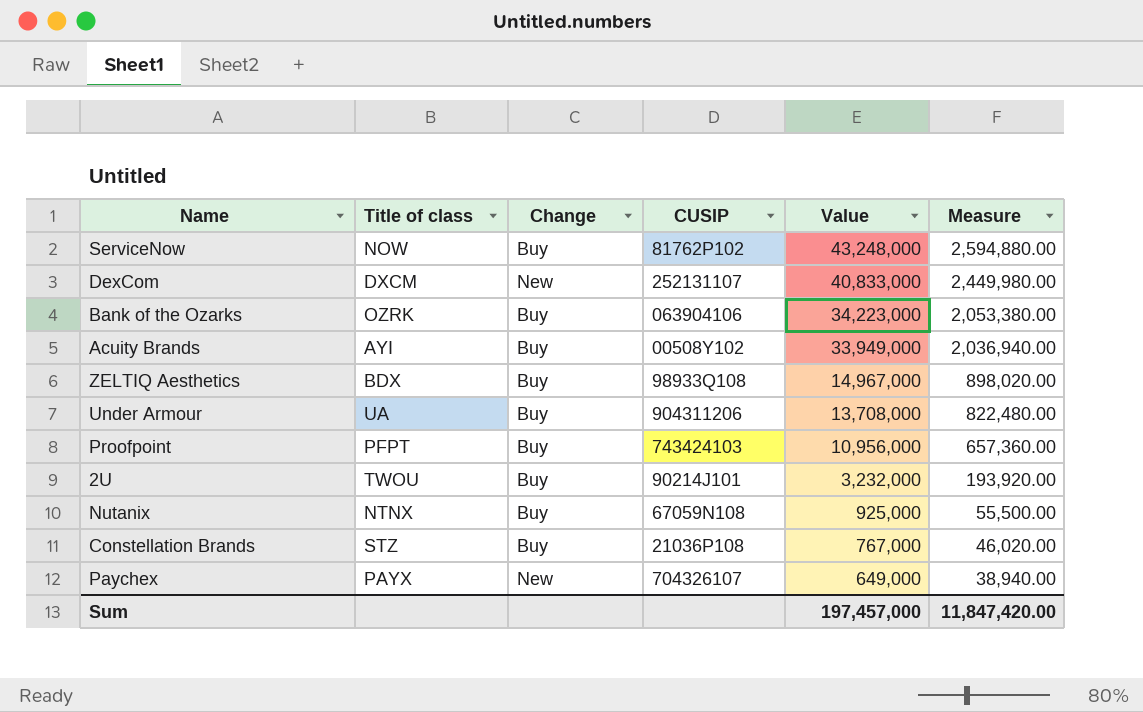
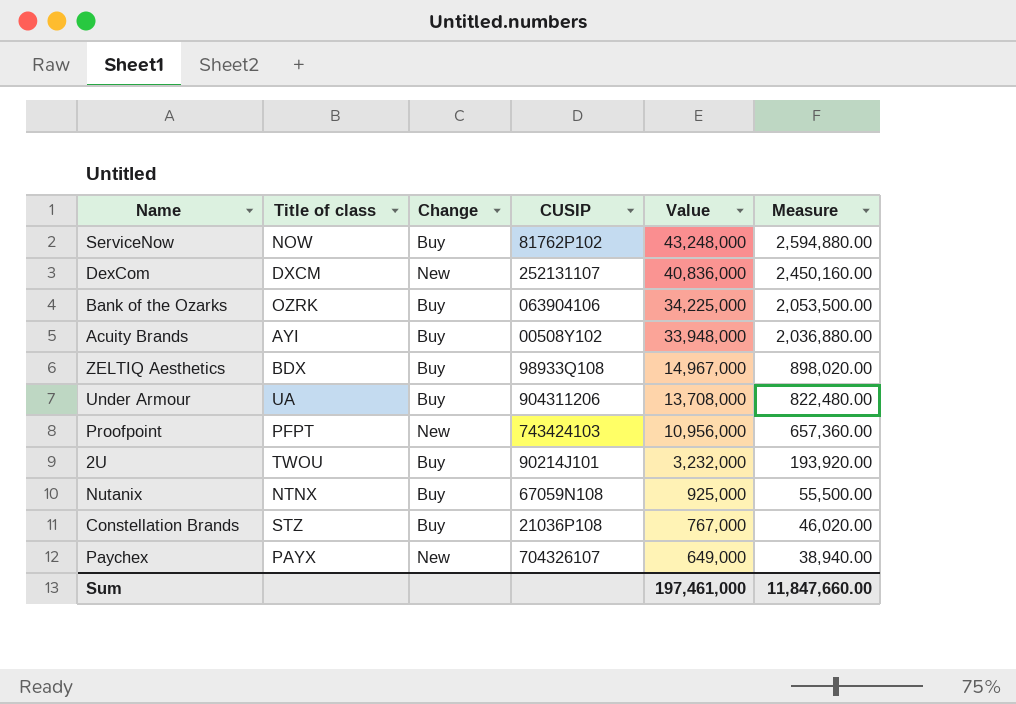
DexCom | Value: 40,833,000 -> 40,836,000
DexCom | Measure: 2,449,980.00 -> 2,450,160.00
Bank of the Ozarks | Value: 34,223,000 -> 34,225,000
Bank of the Ozarks | Measure: 2,053,380.00 -> 2,053,500.00
Acuity Brands | Value: 33,949,000 -> 33,948,000
Acuity Brands | Measure: 2,036,940.00 -> 2,036,880.00
Proofpoint | Change: Buy -> New
Sum | Value: 197,457,000 -> 197,461,000
Sum | Measure: 11,847,420.00 -> 11,847,660.00

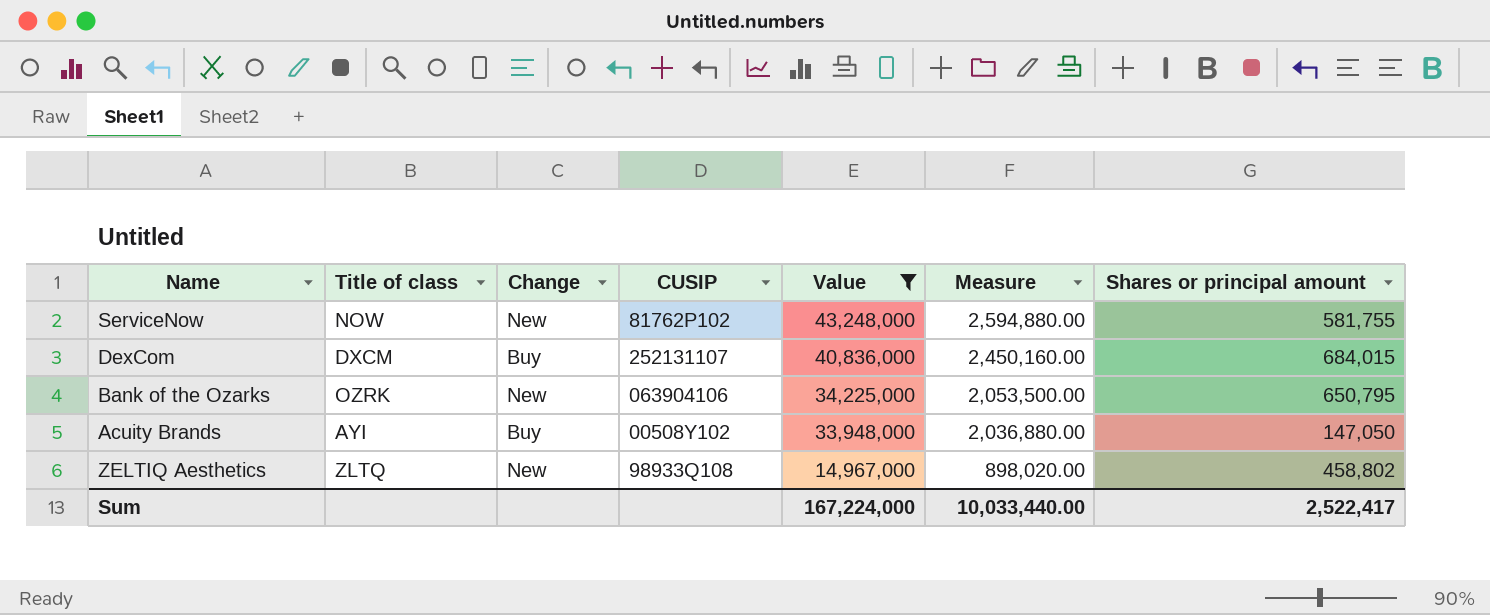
filter: none -> Value >= 14,967,000
column Shares or principal amount | position: none -> 7
ServiceNow | Change: Buy -> New
DexCom | Change: New -> Buy
Bank of the Ozarks | Change: Buy -> New
ZELTIQ Aesthetics | Title of class: BDX -> ZLTQ
ZELTIQ Aesthetics | Change: Buy -> New
Sum | Value: 197,461,000 -> 167,224,000
Sum | Measure: 11,847,660.00 -> 10,033,440.00

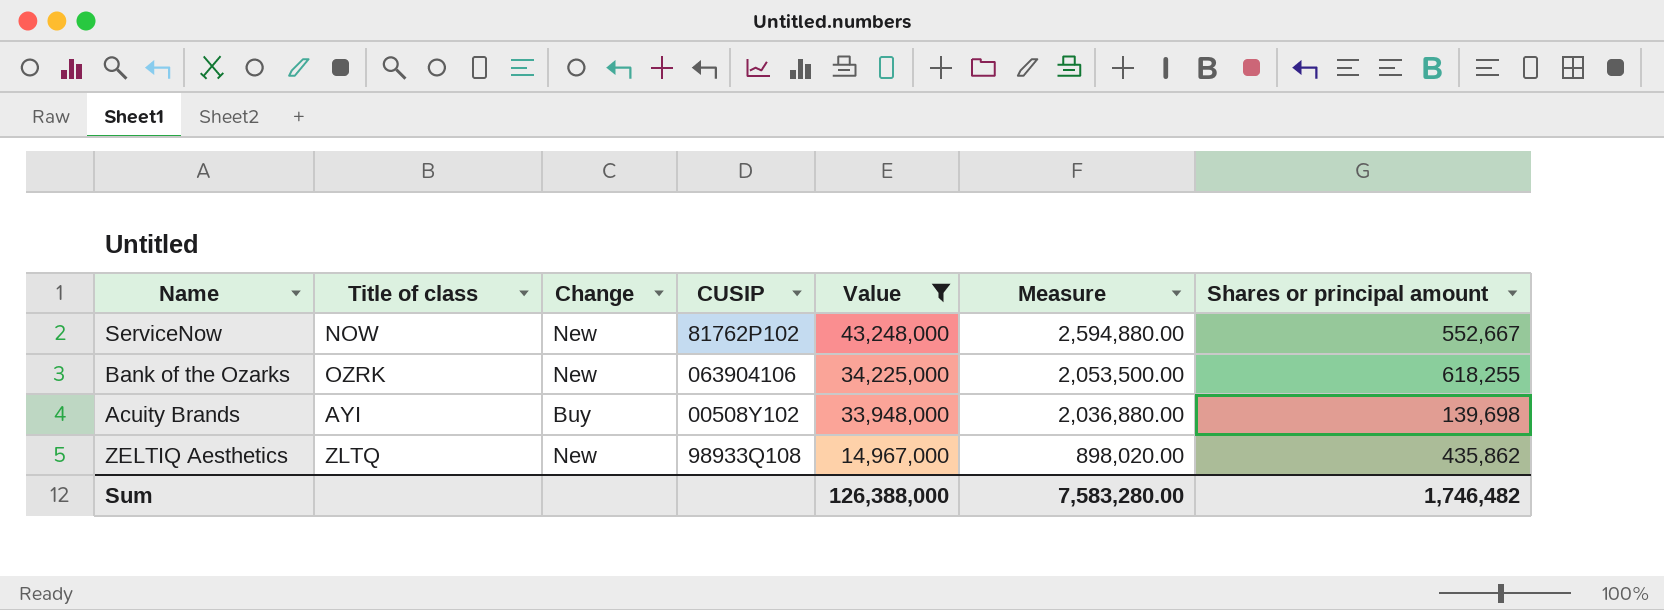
row DexCom: DXCM | Buy | 252131107 | 40,836,000 | 2,450,160.00 | 684,015 -> none
ServiceNow | Shares or principal amount: 581,755 -> 552,667
Bank of the Ozarks | Shares or principal amount: 650,795 -> 618,255
Acuity Brands | Shares or principal amount: 147,050 -> 139,698
ZELTIQ Aesthetics | Shares or principal amount: 458,802 -> 435,862
Sum | Value: 167,224,000 -> 126,388,000
Sum | Measure: 10,033,440.00 -> 7,583,280.00
Sum | Shares or principal amount: 2,522,417 -> 1,746,482

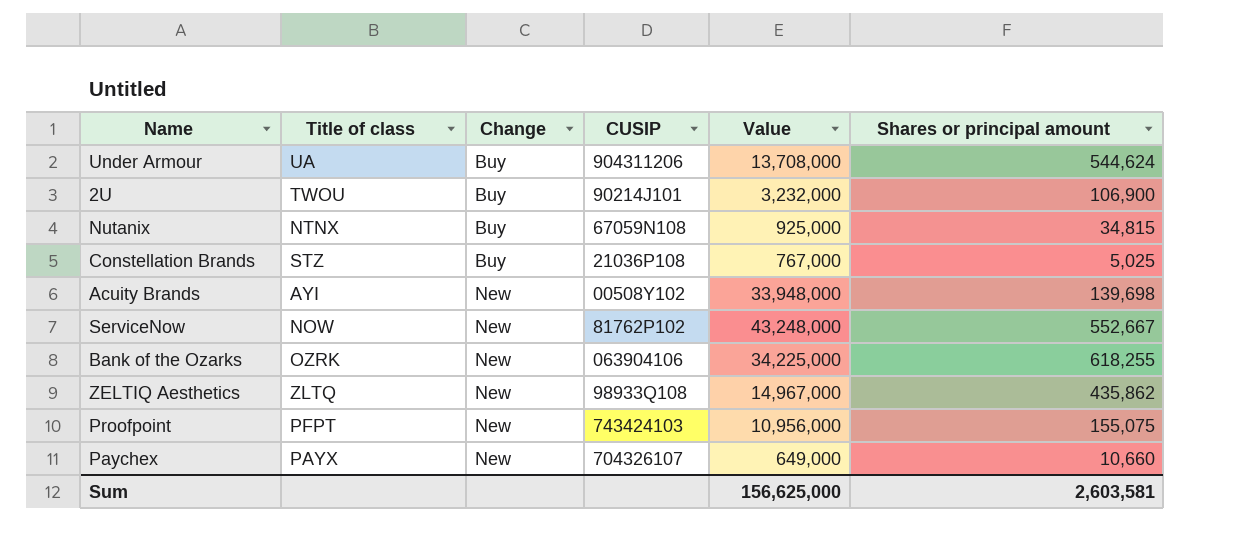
filter: Value >= 14,967,000 -> none
row order: Value descending -> Change ascending
column Measure | formula: [Value] * 0.06 -> none
Acuity Brands | Change: Buy -> New
Sum | Value: 126,388,000 -> 156,625,000
Sum | Shares or principal amount: 1,746,482 -> 2,603,581

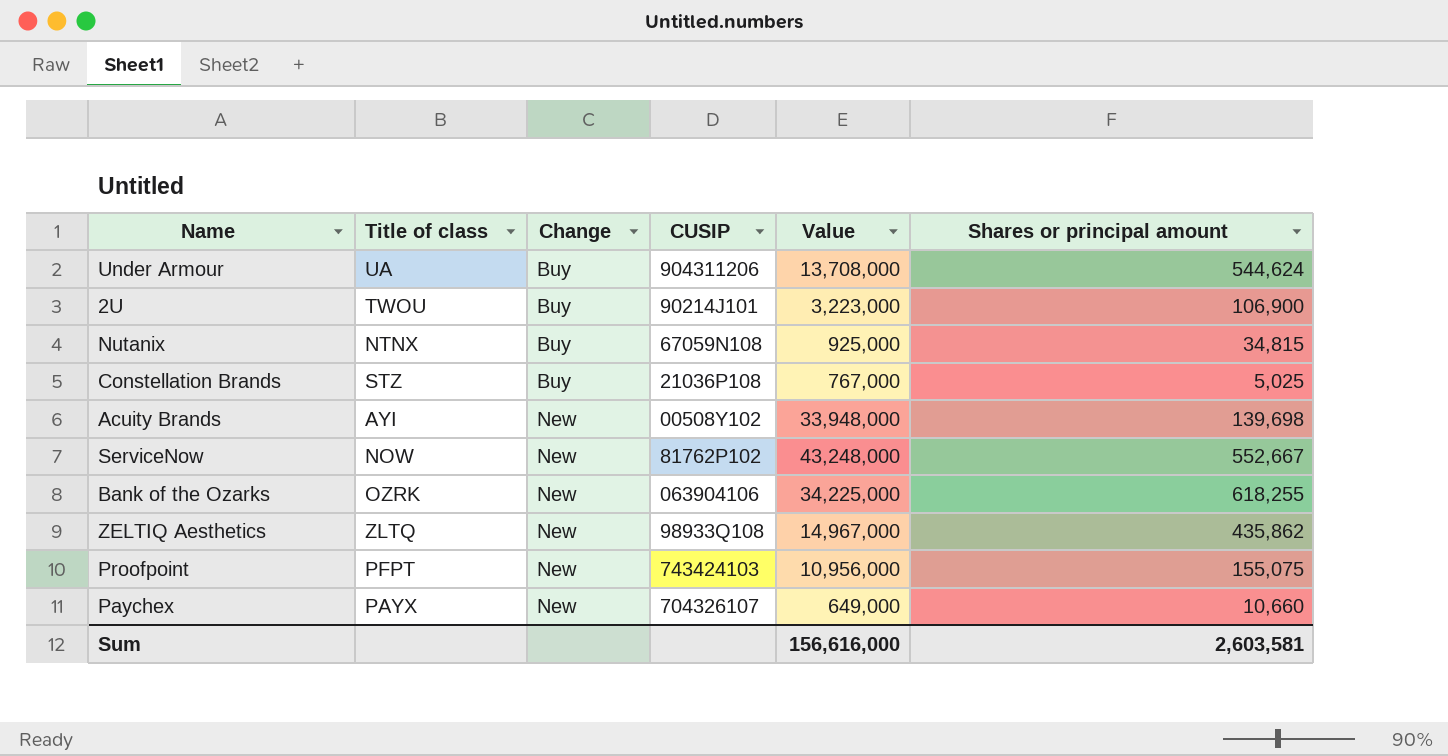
2U | Value: 3,232,000 -> 3,223,000
Sum | Value: 156,625,000 -> 156,616,000

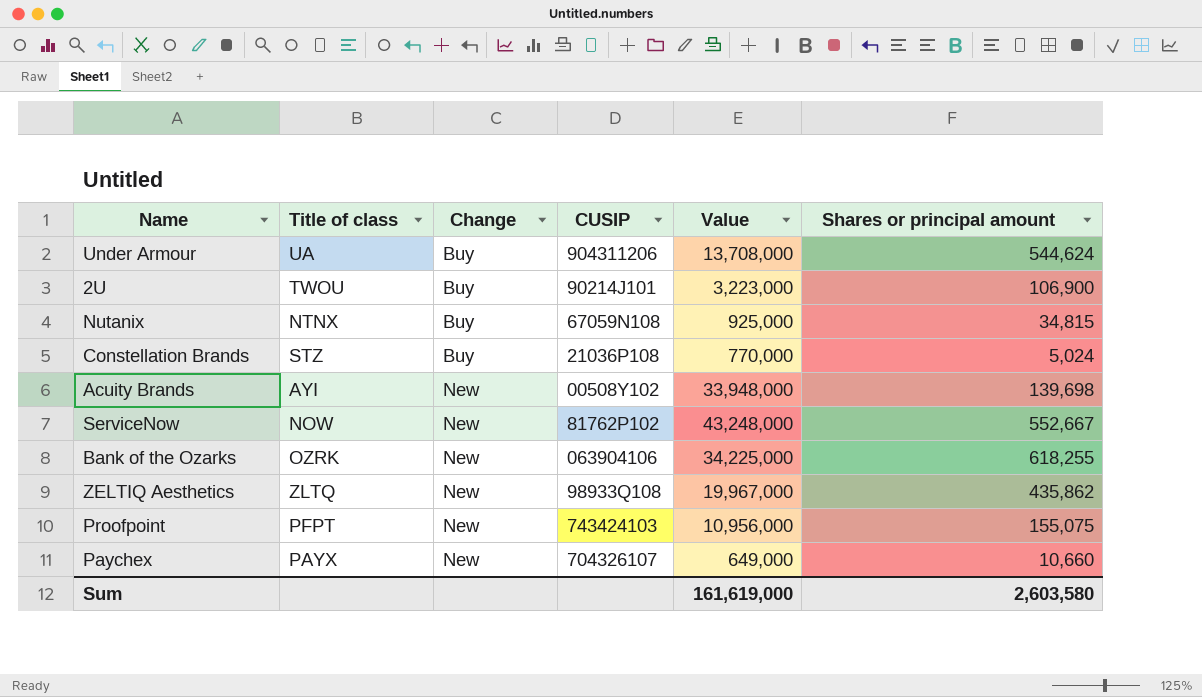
Constellation Brands | Value: 767,000 -> 770,000
Constellation Brands | Shares or principal amount: 5,025 -> 5,024
ZELTIQ Aesthetics | Value: 14,967,000 -> 19,967,000
Sum | Value: 156,616,000 -> 161,619,000
Sum | Shares or principal amount: 2,603,581 -> 2,603,580

